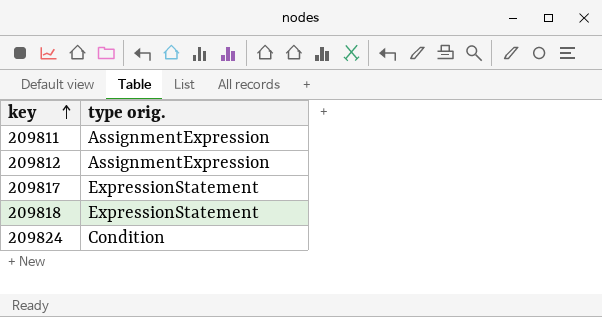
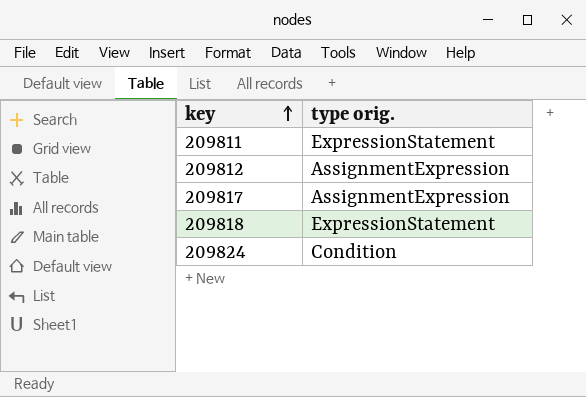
209811 | type orig.: AssignmentExpression -> ExpressionStatement
209817 | type orig.: ExpressionStatement -> AssignmentExpression

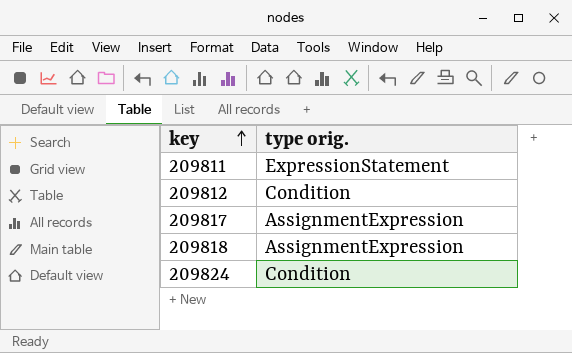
209812 | type orig.: AssignmentExpression -> Condition
209818 | type orig.: ExpressionStatement -> AssignmentExpression

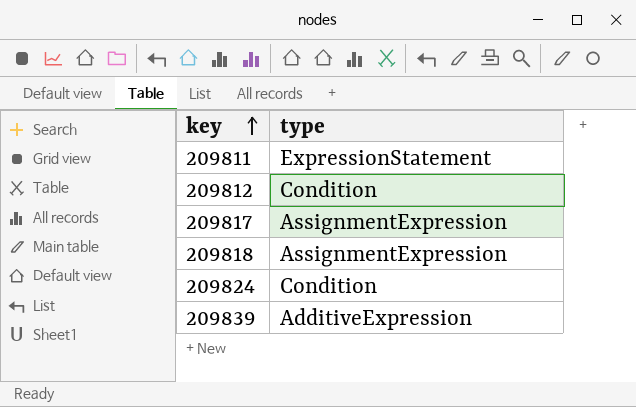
column name: type orig. -> type
row 209839: none -> AdditiveExpression

